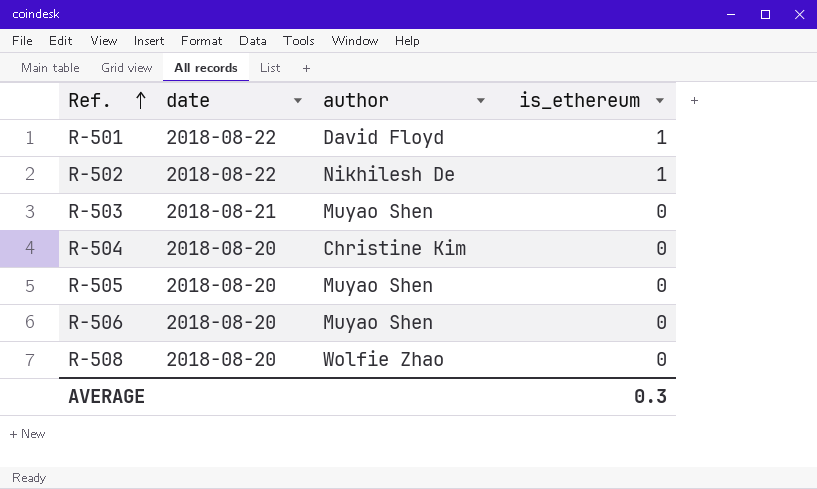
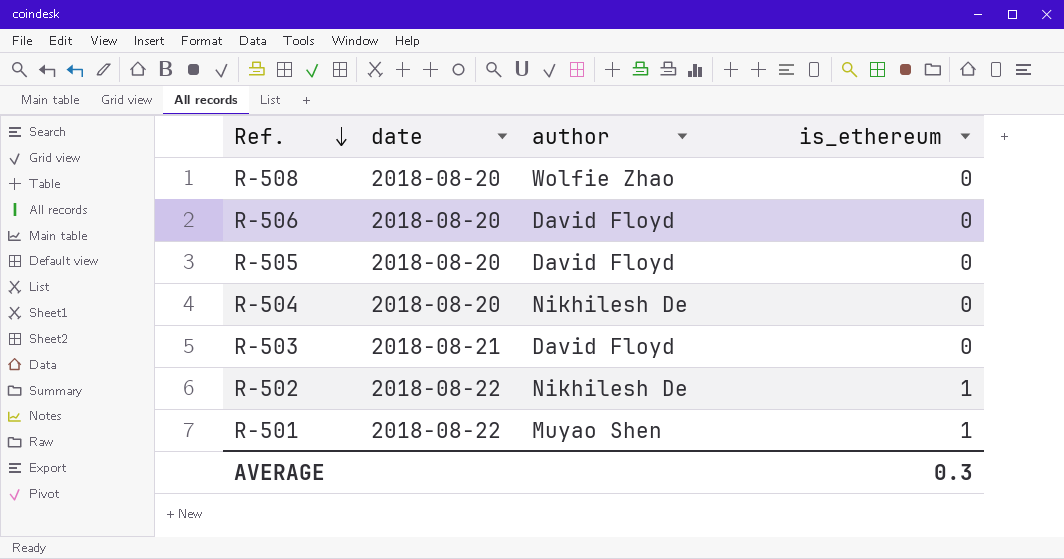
row order: Ref. ascending -> Ref. descending
R-506 | author: Muyao Shen -> David Floyd
R-505 | author: Muyao Shen -> David Floyd
R-504 | author: Christine Kim -> Nikhilesh De
R-503 | author: Muyao Shen -> David Floyd
R-501 | author: David Floyd -> Muyao Shen

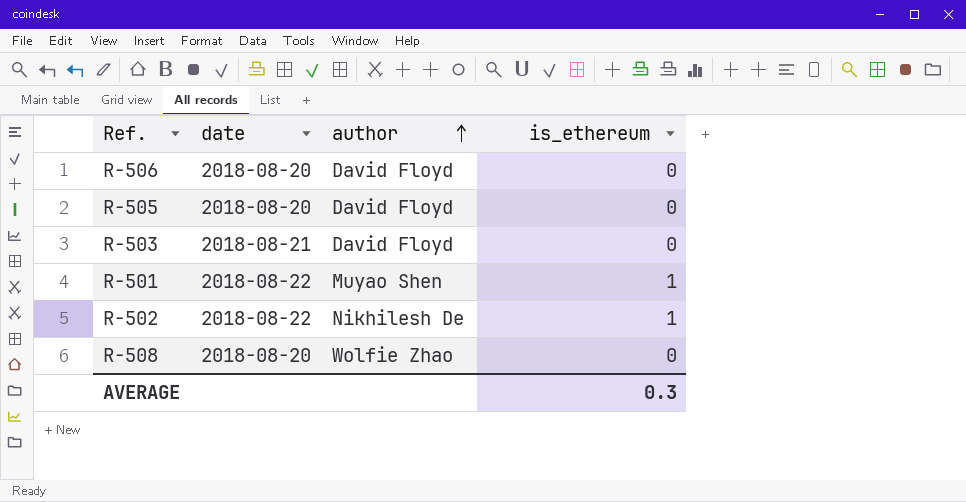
row order: Ref. descending -> author ascending
row R-504: 2018-08-20 | Nikhilesh De | 0 -> none

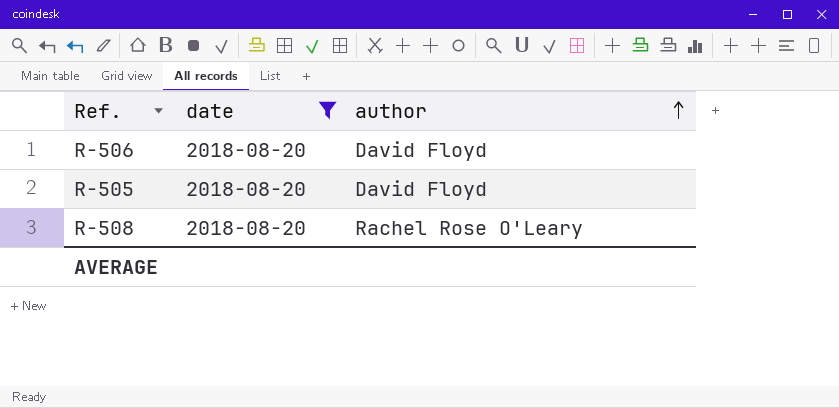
filter: none -> date = 2018-08-20
column is_ethereum | position: 4 -> none
R-508 | author: Wolfie Zhao -> Rachel Rose O'Leary

